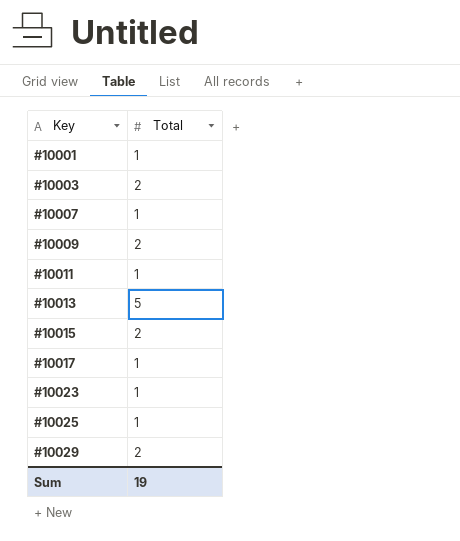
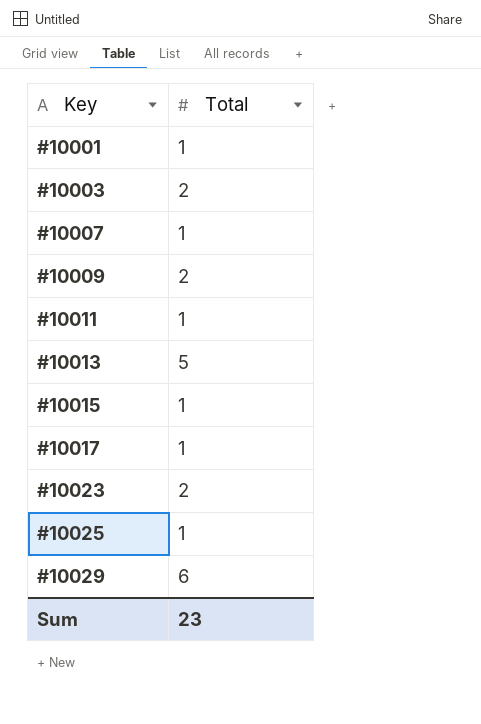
#10015 | Total: 2 -> 1
#10023 | Total: 1 -> 2
#10029 | Total: 2 -> 6
Sum | Total: 19 -> 23

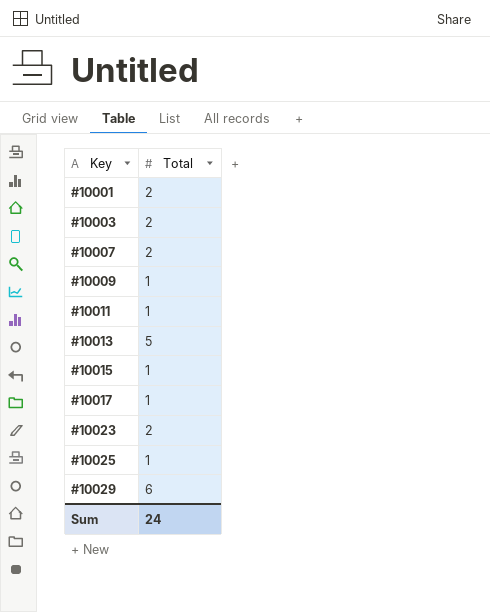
#10001 | Total: 1 -> 2
#10007 | Total: 1 -> 2
#10009 | Total: 2 -> 1
Sum | Total: 23 -> 24

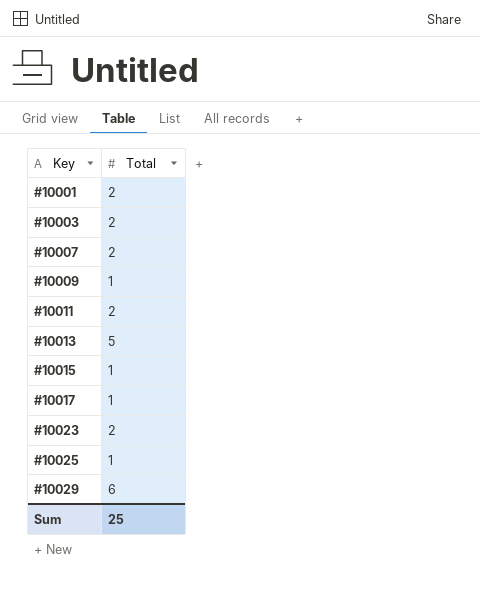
#10011 | Total: 1 -> 2
Sum | Total: 24 -> 25

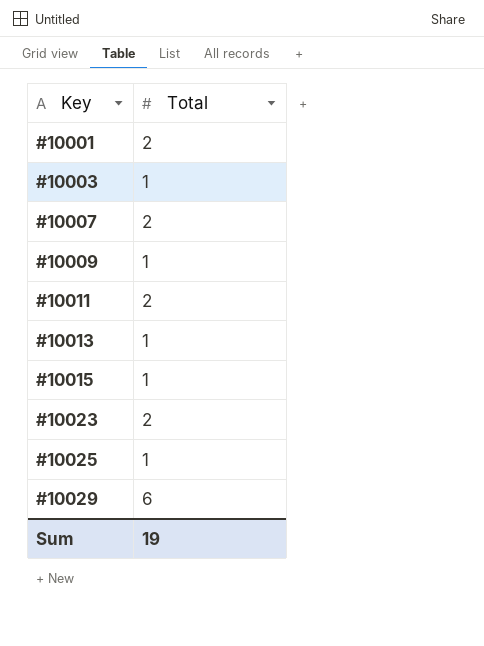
row #10017: 1 -> none
#10003 | Total: 2 -> 1
#10013 | Total: 5 -> 1
Sum | Total: 25 -> 19

